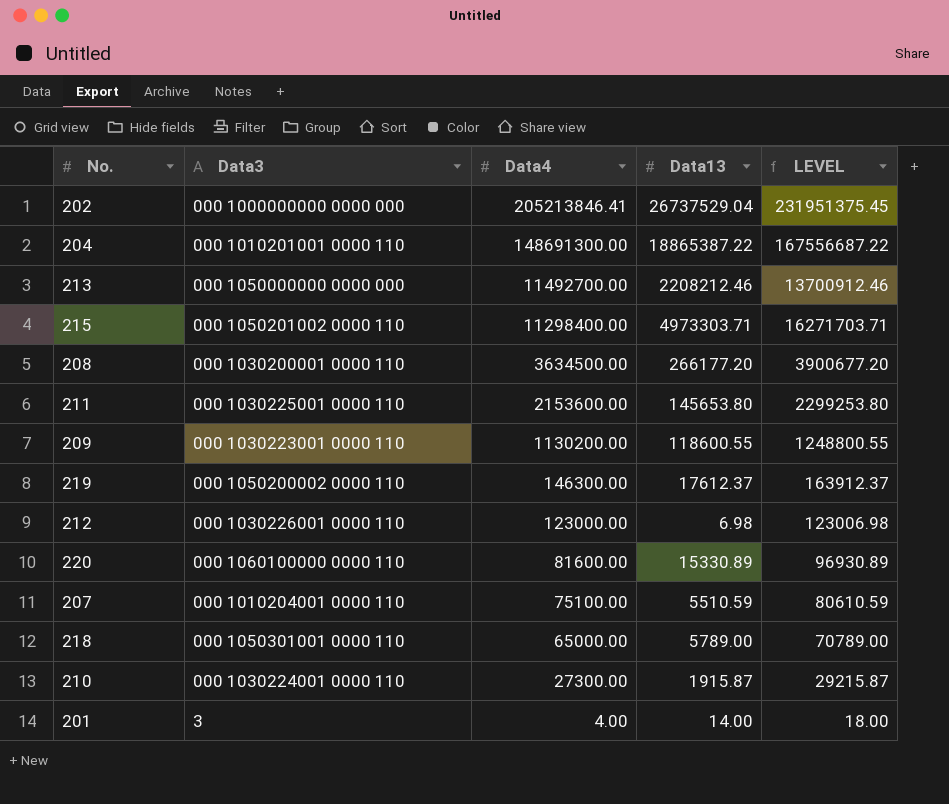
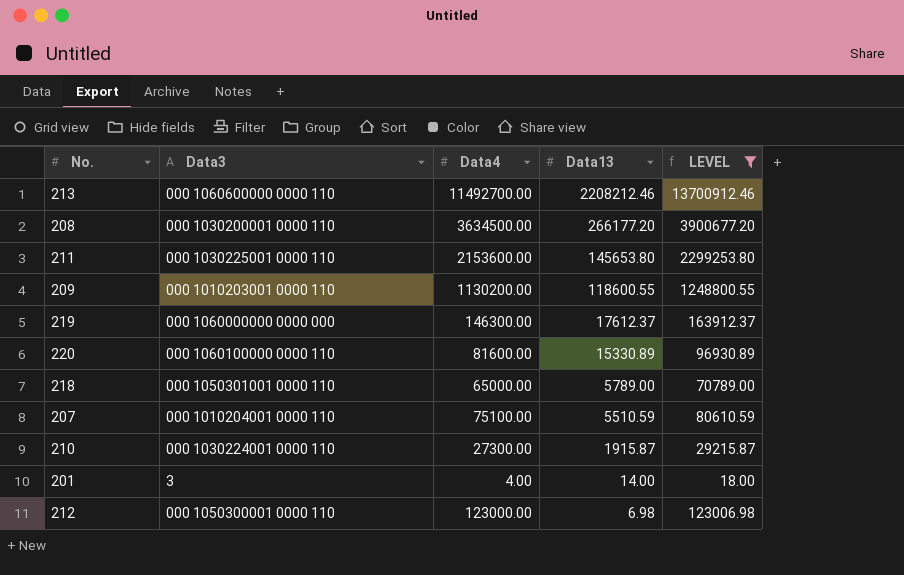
filter: none -> LEVEL <= 13700912.46
row order: Data4 descending -> Data13 descending
213 | Data3: 000 1050000000 0000 000 -> 000 1060600000 0000 110
209 | Data3: 000 1030223001 0000 110 -> 000 1010203001 0000 110
219 | Data3: 000 1050200002 0000 110 -> 000 1060000000 0000 000
212 | Data3: 000 1030226001 0000 110 -> 000 1050300001 0000 110

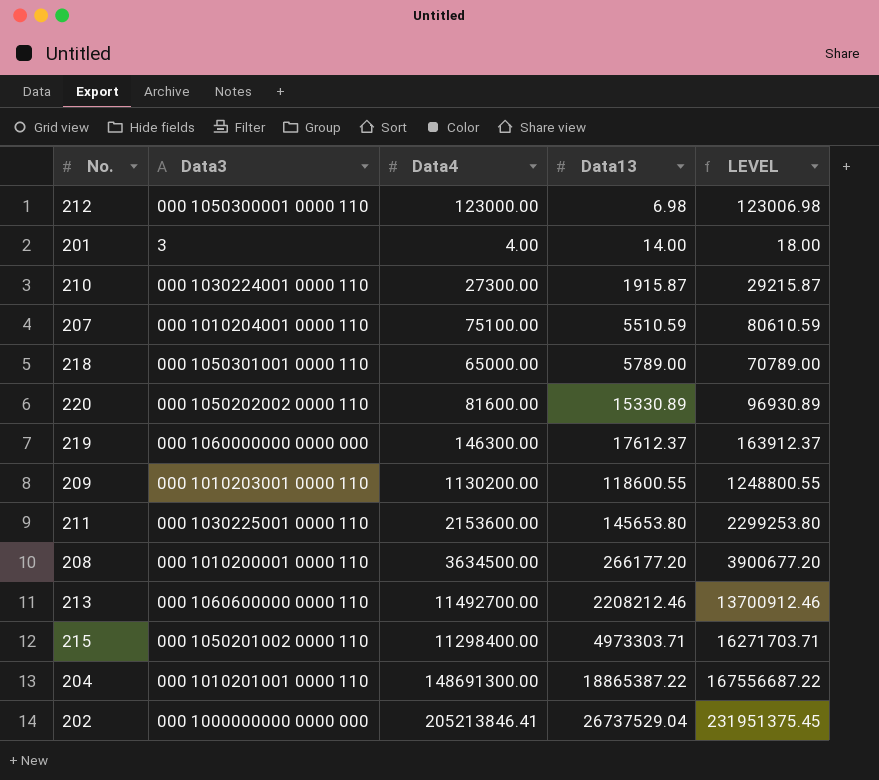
filter: LEVEL <= 13700912.46 -> none
row order: Data13 descending -> Data13 ascending
220 | Data3: 000 1060100000 0000 110 -> 000 1050202002 0000 110
208 | Data3: 000 1030200001 0000 110 -> 000 1010200001 0000 110

